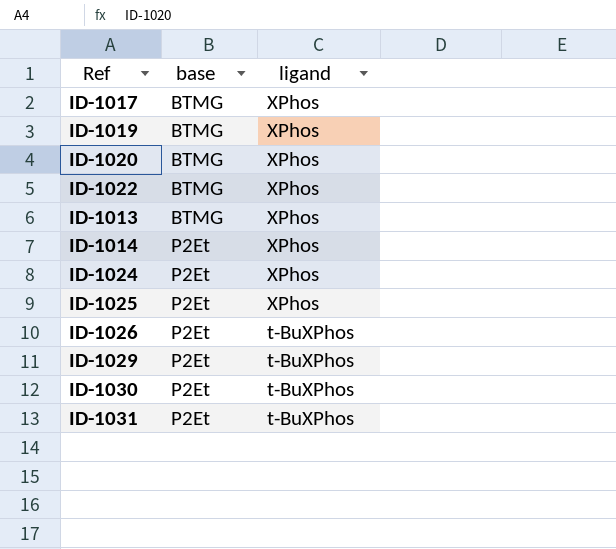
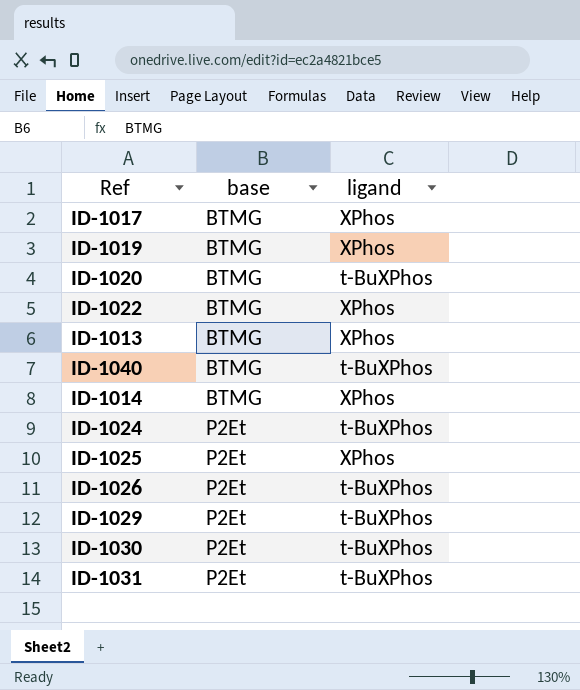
ID-1020 | ligand: XPhos -> t-BuXPhos
row ID-1040: none -> BTMG | t-BuXPhos
ID-1014 | base: P2Et -> BTMG
ID-1024 | ligand: XPhos -> t-BuXPhos

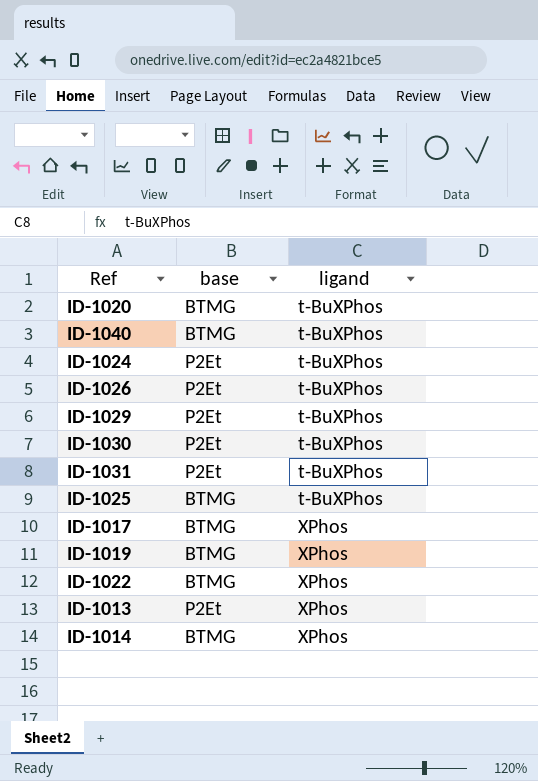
row order: base ascending -> ligand ascending
ID-1025 | base: P2Et -> BTMG
ID-1025 | ligand: XPhos -> t-BuXPhos
ID-1013 | base: BTMG -> P2Et

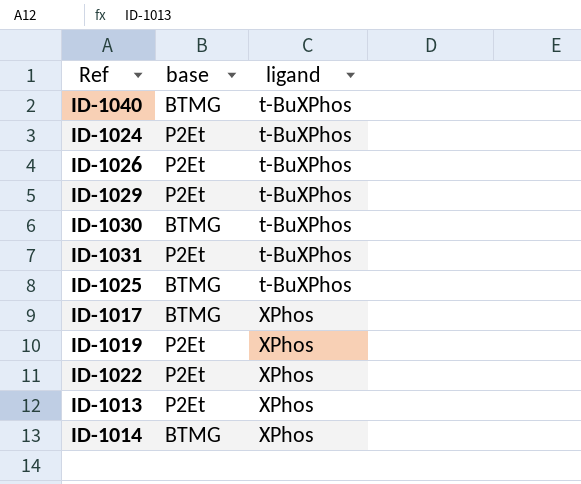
row ID-1020: BTMG | t-BuXPhos -> none
ID-1030 | base: P2Et -> BTMG
ID-1019 | base: BTMG -> P2Et
ID-1022 | base: BTMG -> P2Et

